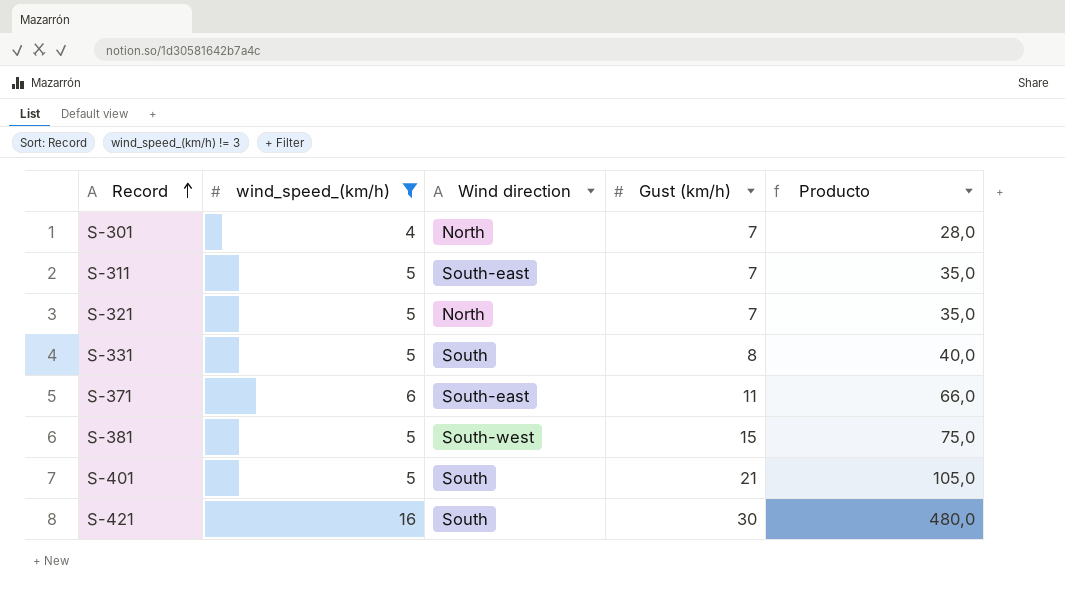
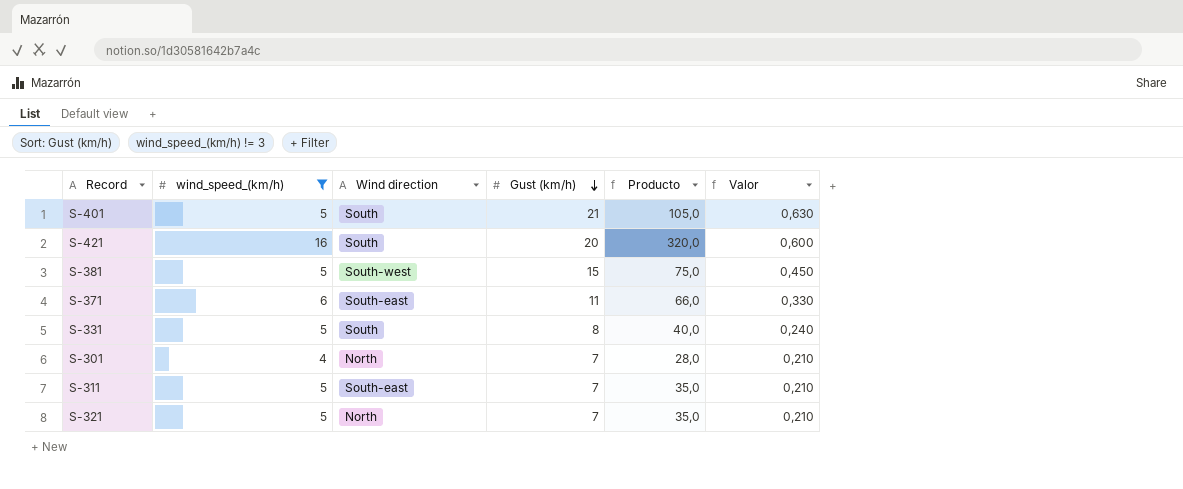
row order: Record ascending -> Gust (km/h) descending
column Valor | formula: none -> [Gust (km/h)] * 0,03
S-421 | Gust (km/h): 30 -> 20
S-421 | Producto: 480,0 -> 320,0

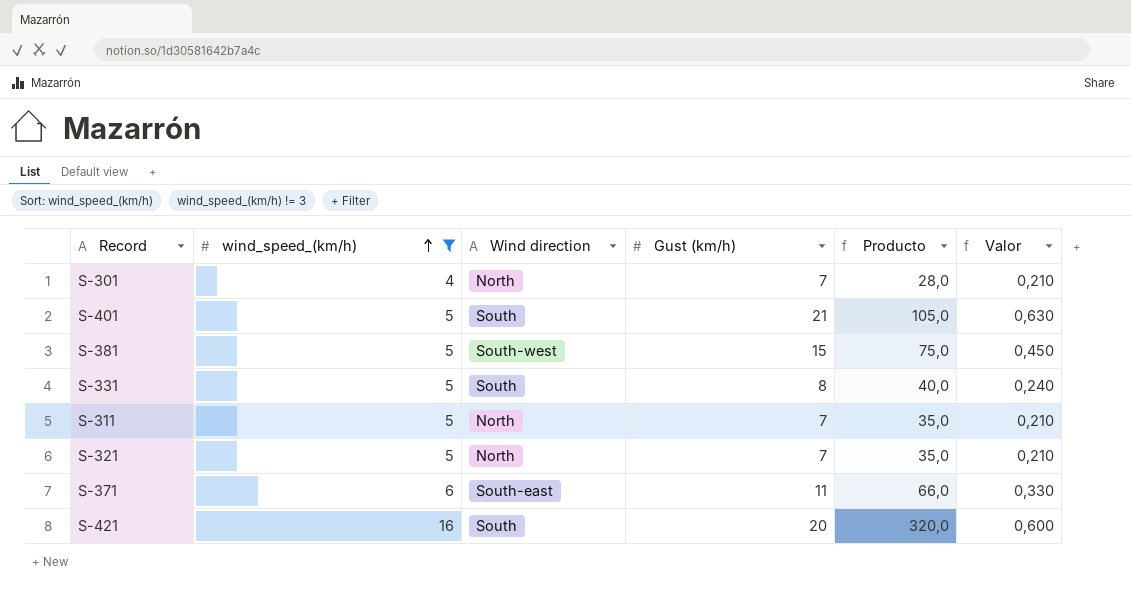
row order: Gust (km/h) descending -> wind_speed_(km/h) ascending
S-311 | Wind direction: South-east -> North

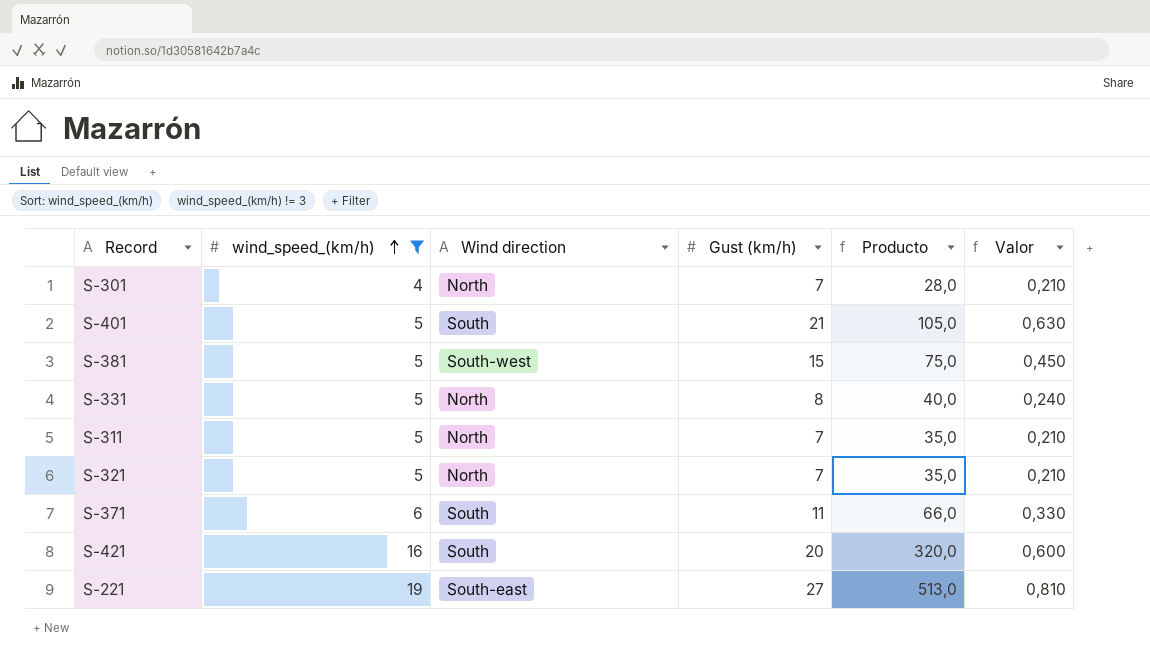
S-331 | Wind direction: South -> North
S-371 | Wind direction: South-east -> South
row S-221: none -> 19 | South-east | 27 | 513,0 | 0,810

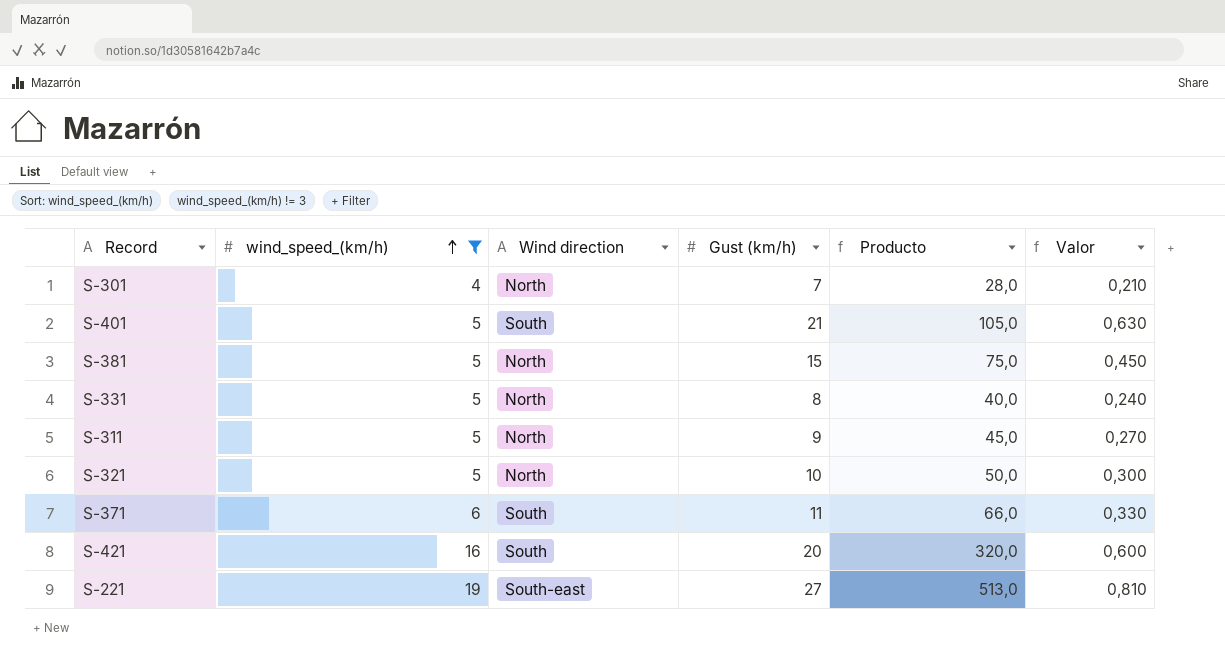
S-381 | Wind direction: South-west -> North
S-311 | Gust (km/h): 7 -> 9
S-311 | Producto: 35,0 -> 45,0
S-311 | Valor: 0,210 -> 0,270
S-321 | Gust (km/h): 7 -> 10
S-321 | Producto: 35,0 -> 50,0
S-321 | Valor: 0,210 -> 0,300

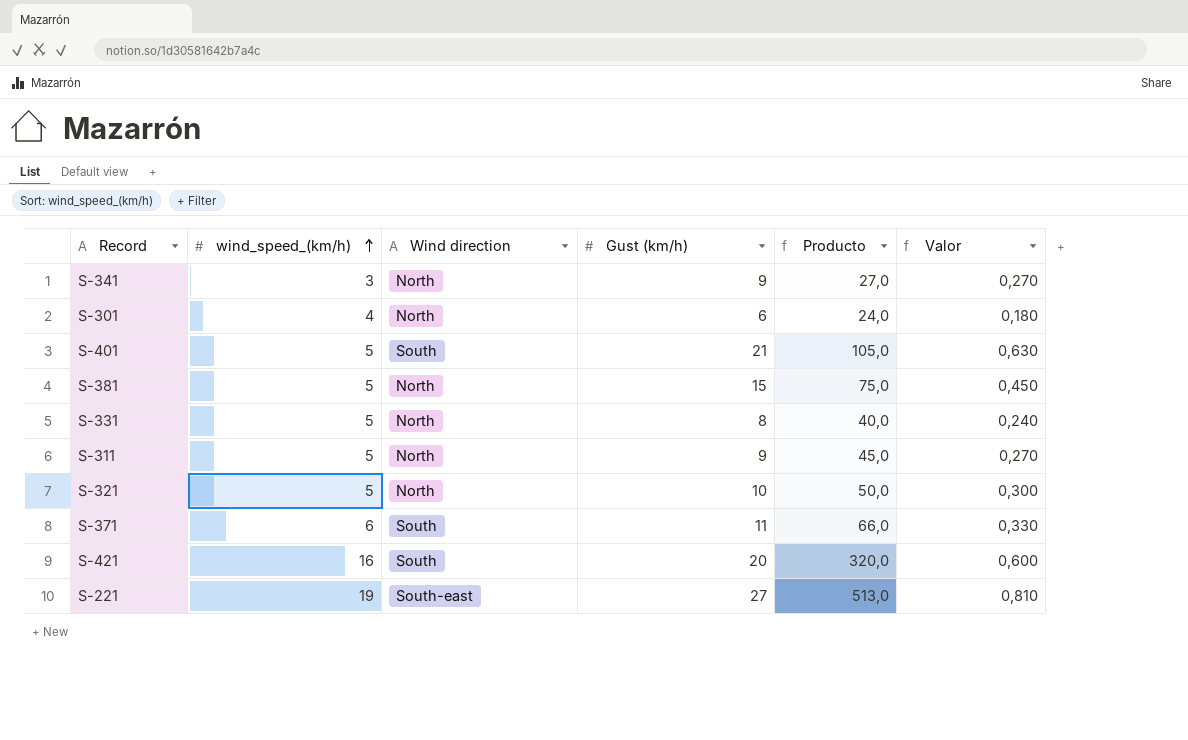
filter: wind_speed_(km/h) != 3 -> none
S-301 | Gust (km/h): 7 -> 6
S-301 | Producto: 28,0 -> 24,0
S-301 | Valor: 0,210 -> 0,180

